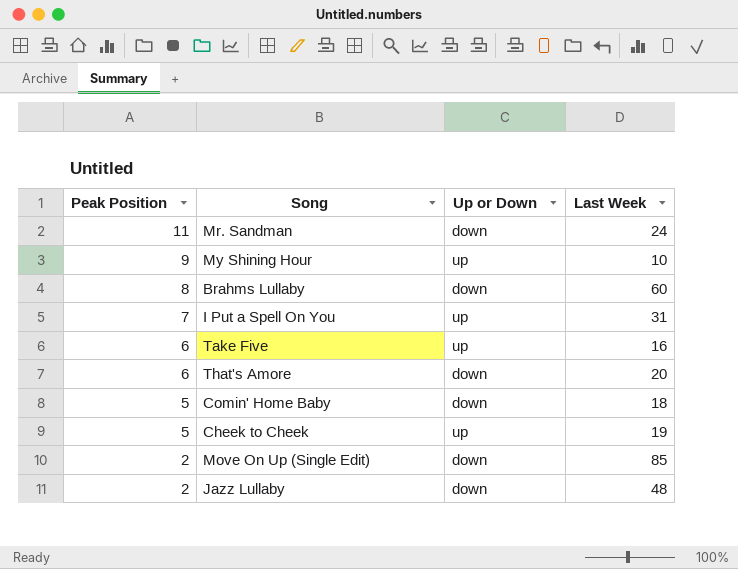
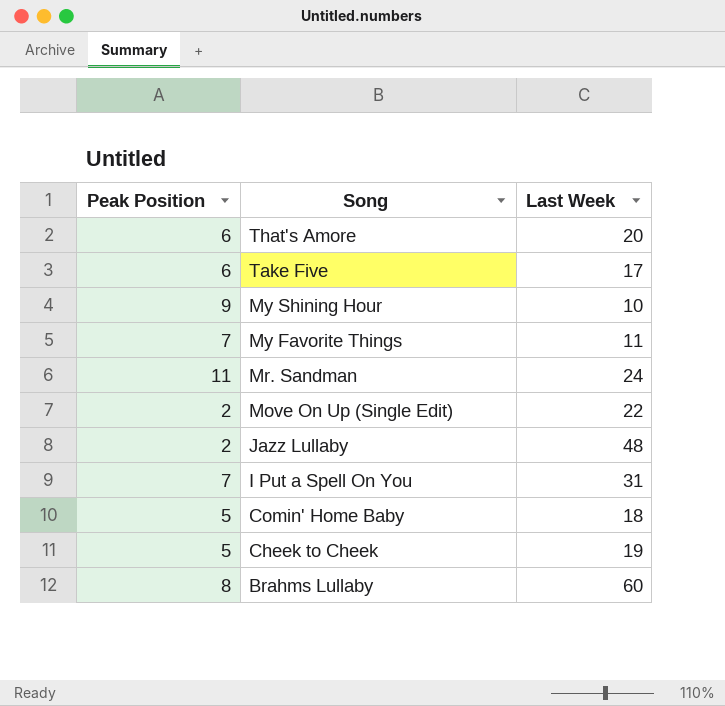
row order: Peak Position descending -> Song descending
column Up or Down | position: 3 -> none
Take Five | Last Week: 16 -> 17
row My Favorite Things: none -> 7 | 11
Move On Up (Single Edit) | Last Week: 85 -> 22

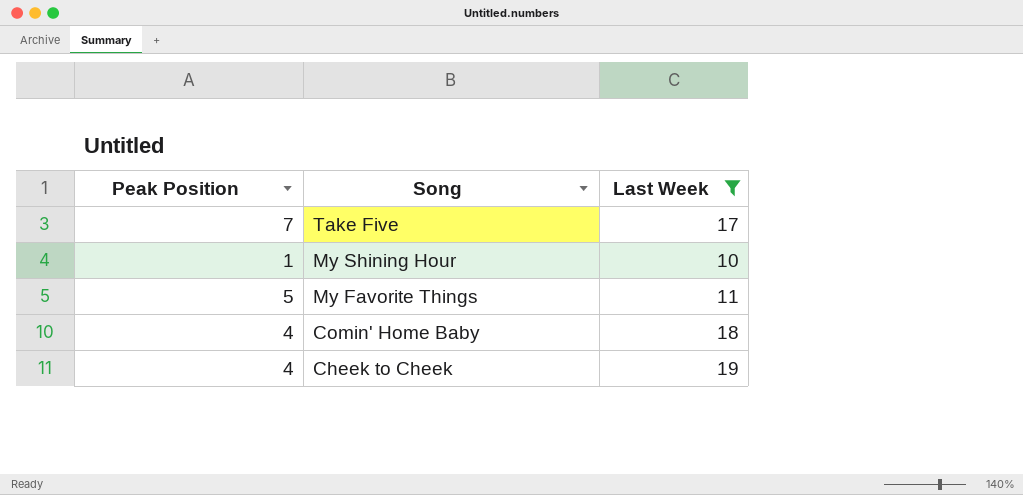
filter: none -> Last Week <= 19
Take Five | Peak Position: 6 -> 7
My Shining Hour | Peak Position: 9 -> 1
My Favorite Things | Peak Position: 7 -> 5
Comin' Home Baby | Peak Position: 5 -> 4
Cheek to Cheek | Peak Position: 5 -> 4

